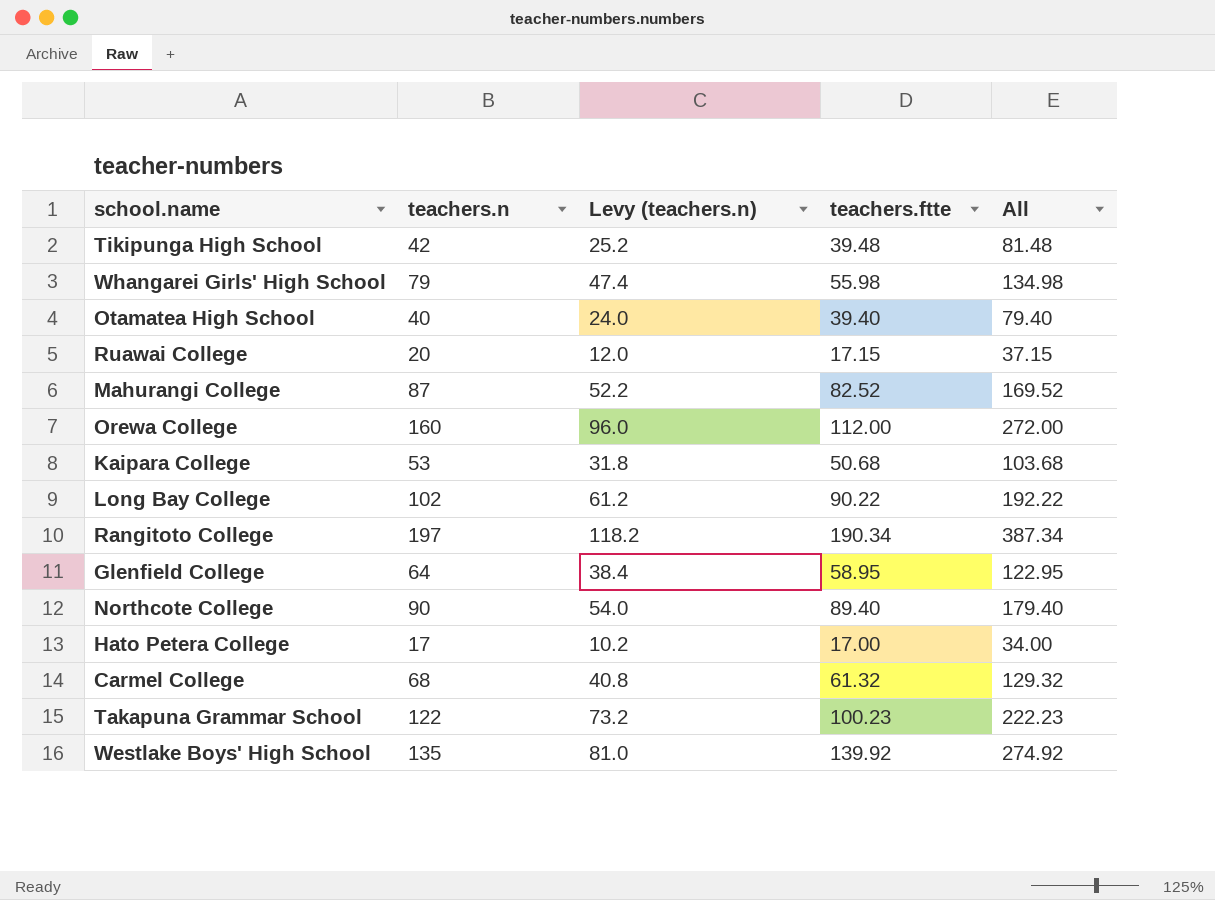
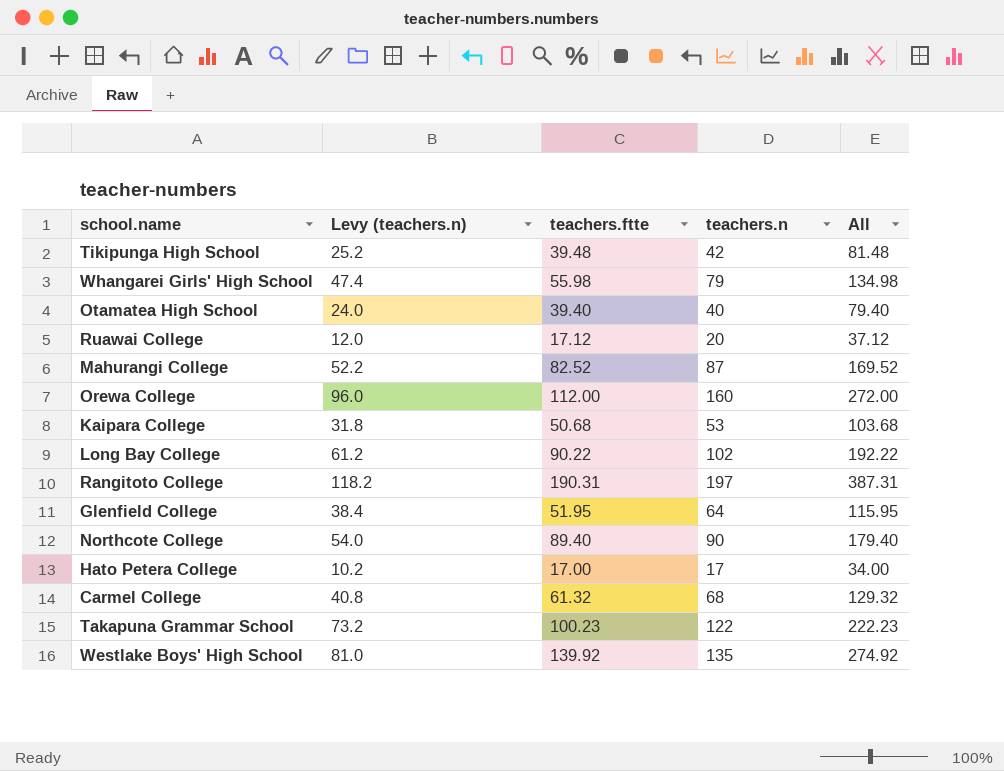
column teachers.n | position: 2 -> 4
Ruawai College | teachers.ftte: 17.15 -> 17.12
Ruawai College | All: 37.15 -> 37.12
Rangitoto College | teachers.ftte: 190.34 -> 190.31
Rangitoto College | All: 387.34 -> 387.31
Glenfield College | teachers.ftte: 58.95 -> 51.95
Glenfield College | All: 122.95 -> 115.95

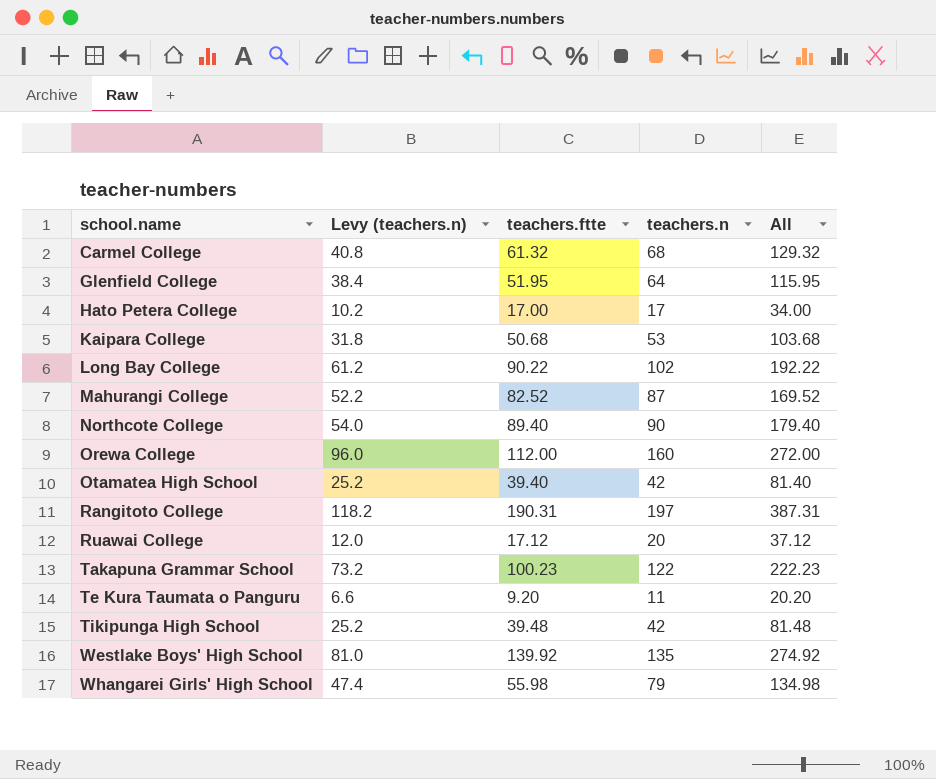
row order: none -> school.name ascending
Otamatea High School | Levy (teachers.n): 24.0 -> 25.2
Otamatea High School | teachers.n: 40 -> 42
Otamatea High School | All: 79.40 -> 81.40
row Te Kura Taumata o Panguru: none -> 6.6 | 9.20 | 11 | 20.20

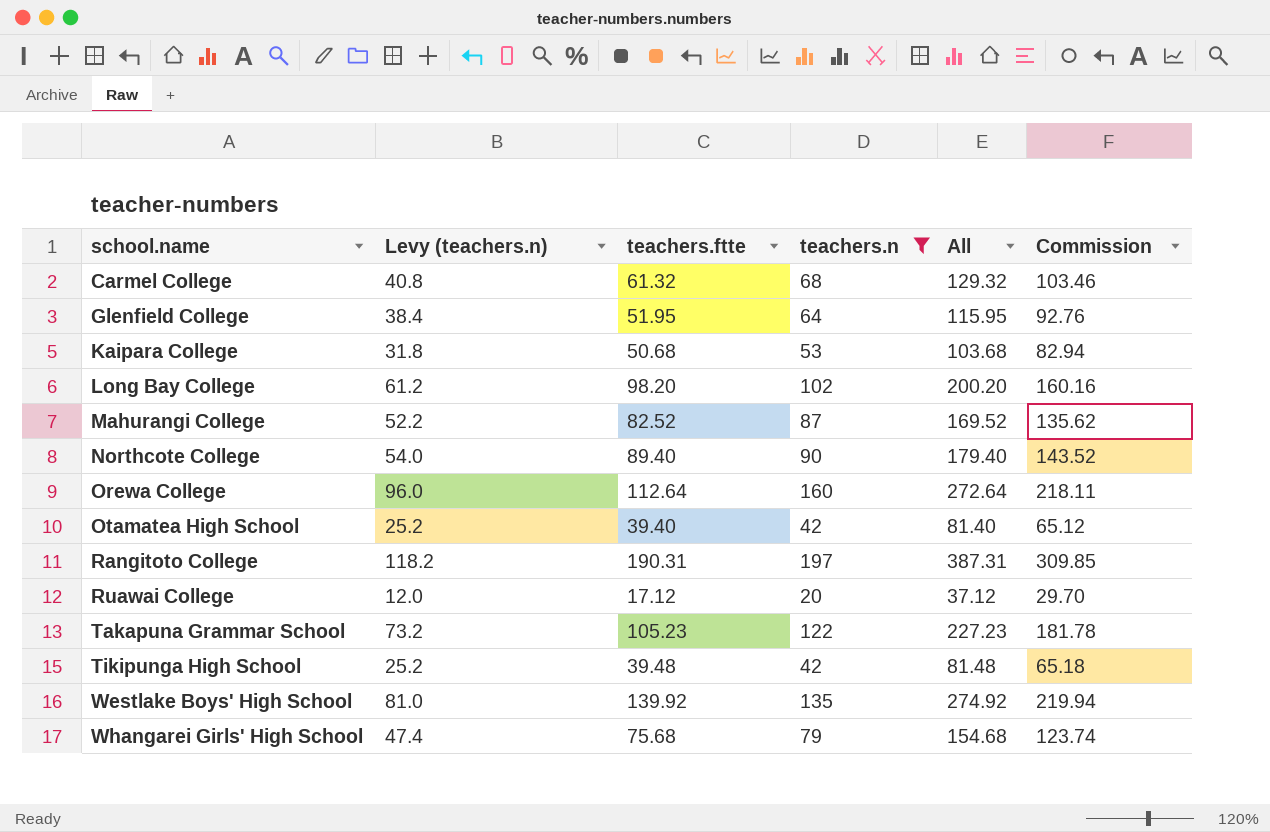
filter: none -> teachers.n >= 20
column Commission | formula: none -> [All] * 0.8
Long Bay College | teachers.ftte: 90.22 -> 98.20
Long Bay College | All: 192.22 -> 200.20
Orewa College | teachers.ftte: 112.00 -> 112.64
Orewa College | All: 272.00 -> 272.64
Takapuna Grammar School | teachers.ftte: 100.23 -> 105.23
Takapuna Grammar School | All: 222.23 -> 227.23
Whangarei Girls' High School | teachers.ftte: 55.98 -> 75.68
Whangarei Girls' High School | All: 134.98 -> 154.68

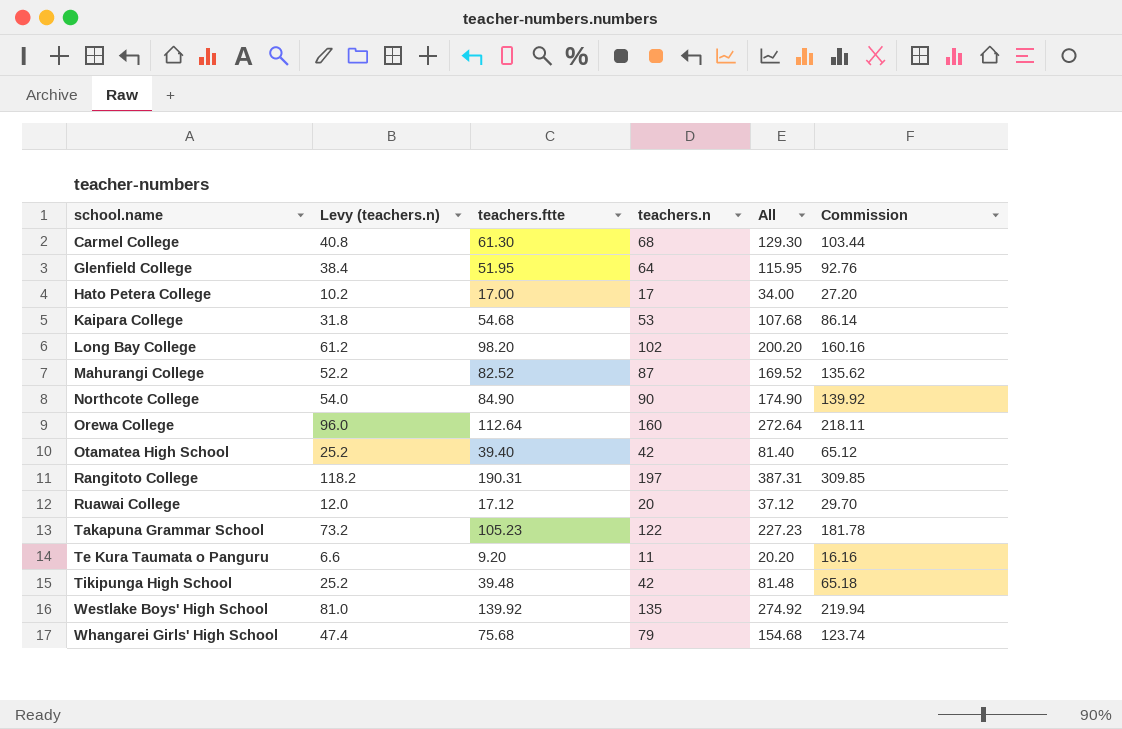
filter: teachers.n >= 20 -> none
Carmel College | teachers.ftte: 61.32 -> 61.30
Carmel College | All: 129.32 -> 129.30
Carmel College | Commission: 103.46 -> 103.44
Kaipara College | teachers.ftte: 50.68 -> 54.68
Kaipara College | All: 103.68 -> 107.68
Kaipara College | Commission: 82.94 -> 86.14
Northcote College | teachers.ftte: 89.40 -> 84.90
Northcote College | All: 179.40 -> 174.90
Northcote College | Commission: 143.52 -> 139.92

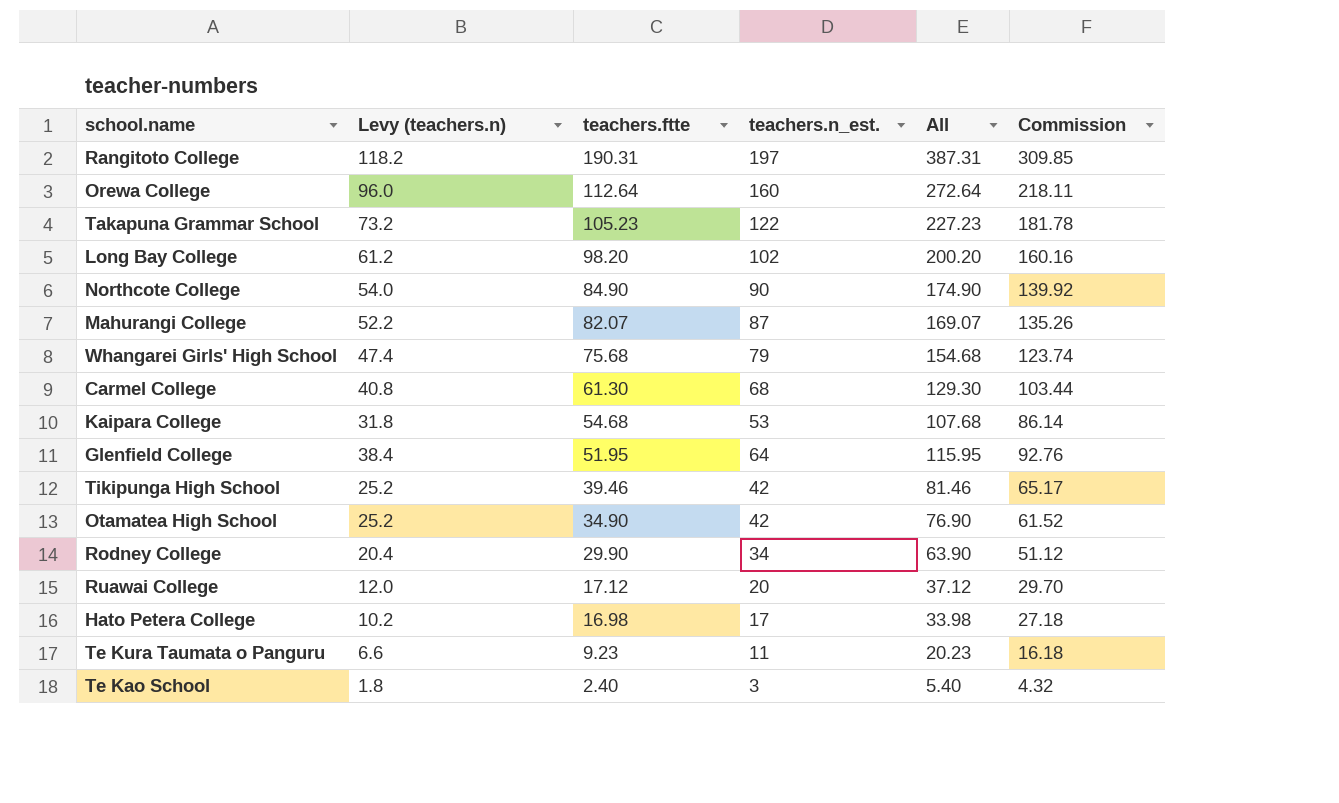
row order: school.name ascending -> teachers.ftte descending
column name: teachers.n -> teachers.n_est.
row Westlake Boys' High School: 81.0 | 139.92 | 135 | 274.92 | 219.94 -> none
Mahurangi College | teachers.ftte: 82.52 -> 82.07
Mahurangi College | All: 169.52 -> 169.07
Mahurangi College | Commission: 135.62 -> 135.26
Tikipunga High School | teachers.ftte: 39.48 -> 39.46
Tikipunga High School | All: 81.48 -> 81.46
Tikipunga High School | Commission: 65.18 -> 65.17
Otamatea High School | teachers.ftte: 39.40 -> 34.90
Otamatea High School | All: 81.40 -> 76.90
Otamatea High School | Commission: 65.12 -> 61.52
row Rodney College: none -> 20.4 | 29.90 | 34 | 63.90 | 51.12
Hato Petera College | teachers.ftte: 17.00 -> 16.98
Hato Petera College | All: 34.00 -> 33.98
Hato Petera College | Commission: 27.20 -> 27.18
Te Kura Taumata o Panguru | teachers.ftte: 9.20 -> 9.23
Te Kura Taumata o Panguru | All: 20.20 -> 20.23
Te Kura Taumata o Panguru | Commission: 16.16 -> 16.18
row Te Kao School: none -> 1.8 | 2.40 | 3 | 5.40 | 4.32

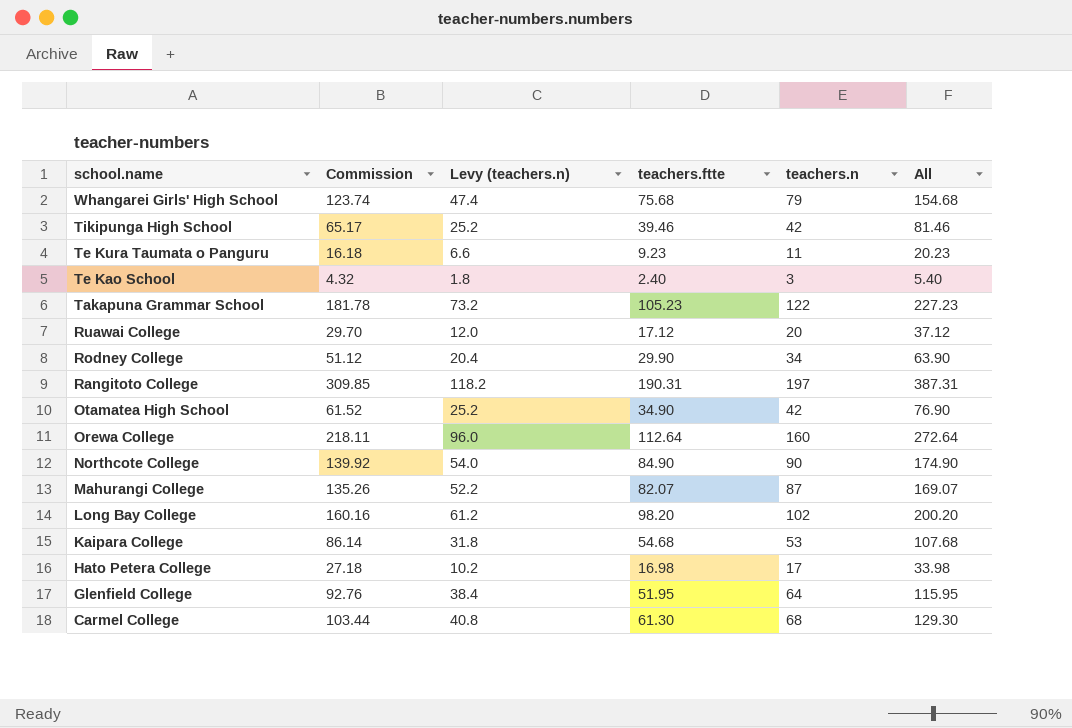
row order: teachers.ftte descending -> school.name descending
column Commission | position: 6 -> 2
column name: teachers.n_est. -> teachers.n

